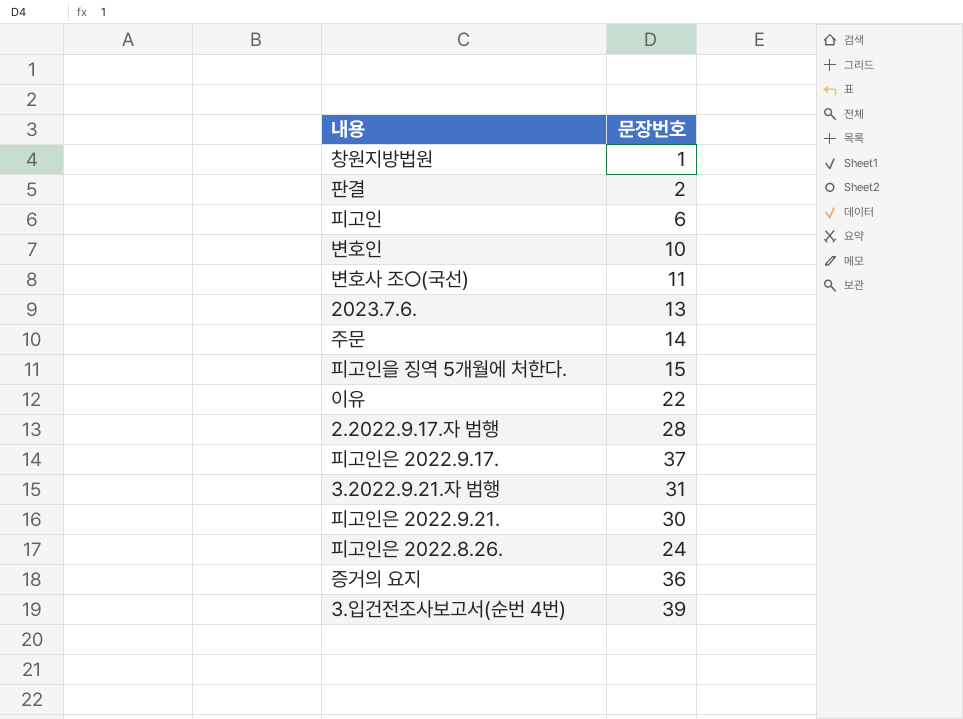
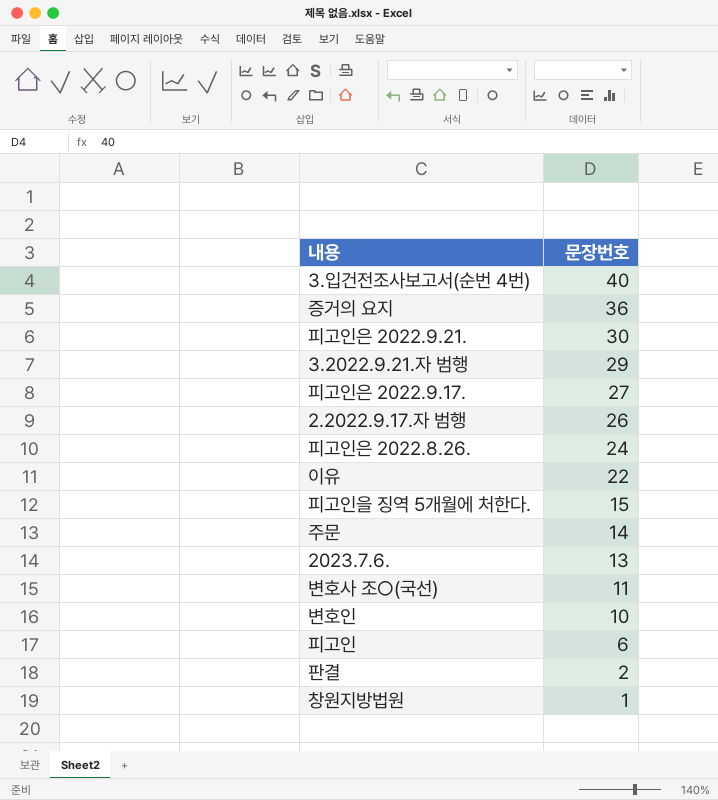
row order: none -> 문장번호 descending
3.입건전조사보고서(순번 4번) | 문장번호: 39 -> 40
3.2022.9.21.자 범행 | 문장번호: 31 -> 29
피고인은 2022.9.17. | 문장번호: 37 -> 27
2.2022.9.17.자 범행 | 문장번호: 28 -> 26

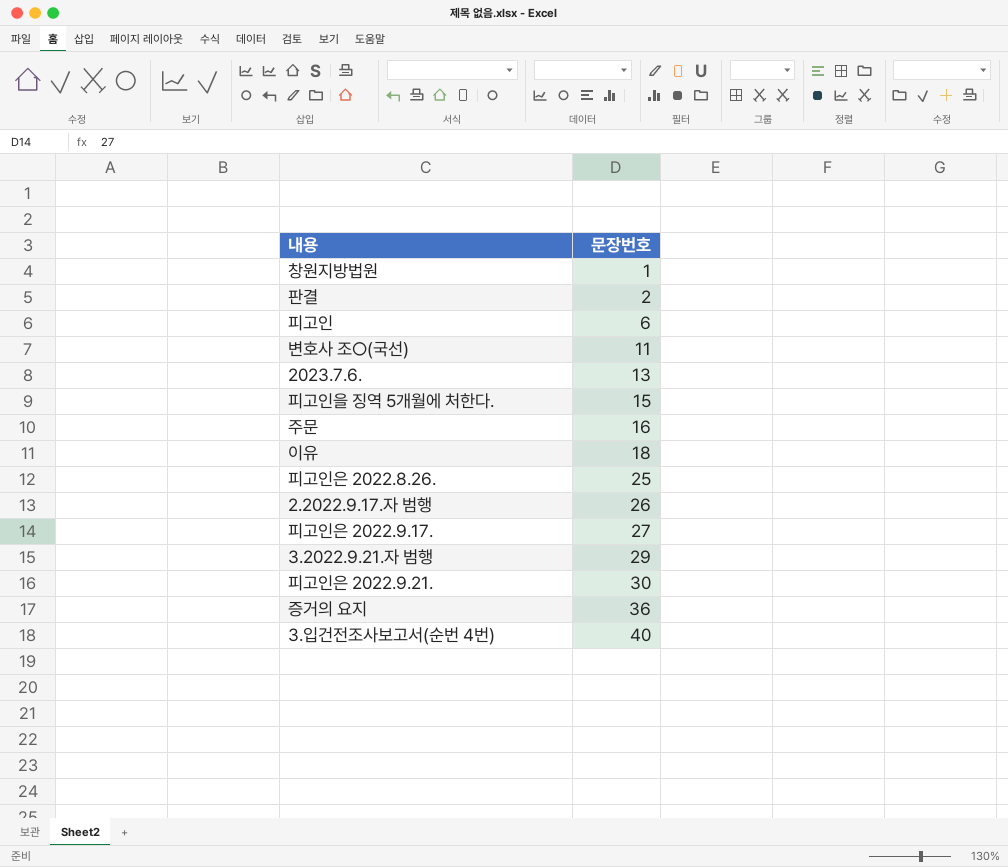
row order: 문장번호 descending -> 문장번호 ascending
row 변호인: 10 -> none
주문 | 문장번호: 14 -> 16
이유 | 문장번호: 22 -> 18
피고인은 2022.8.26. | 문장번호: 24 -> 25

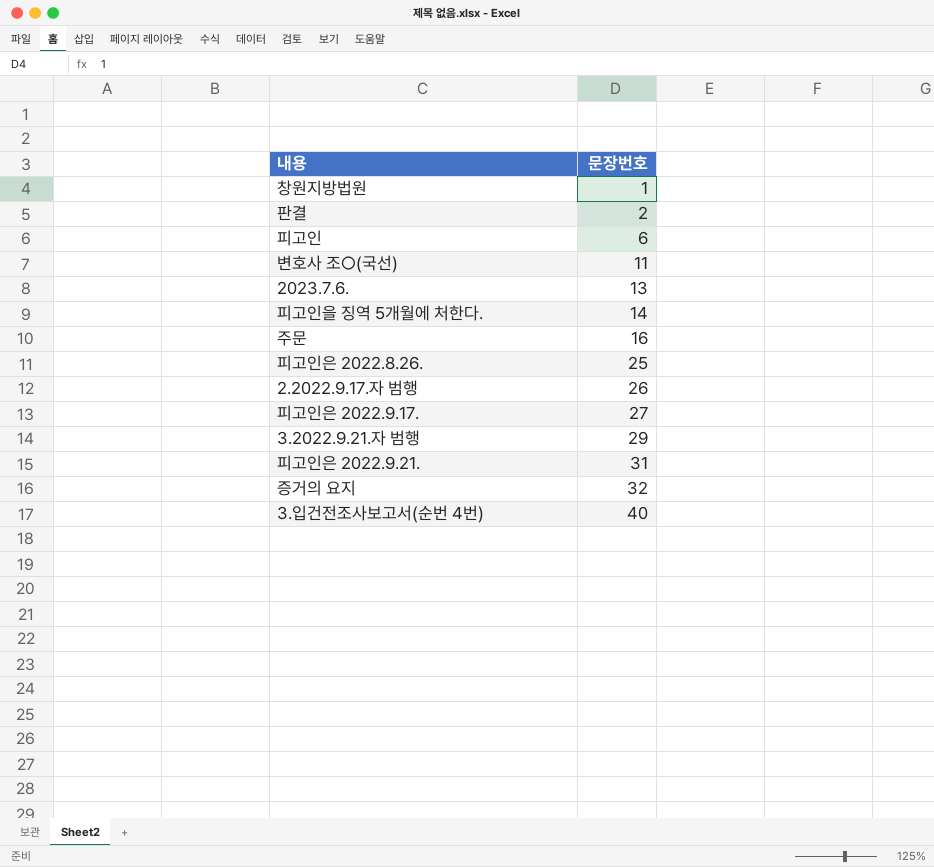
row 이유: 18 -> none
피고인을 징역 5개월에 처한다. | 문장번호: 15 -> 14
피고인은 2022.9.21. | 문장번호: 30 -> 31
증거의 요지 | 문장번호: 36 -> 32

